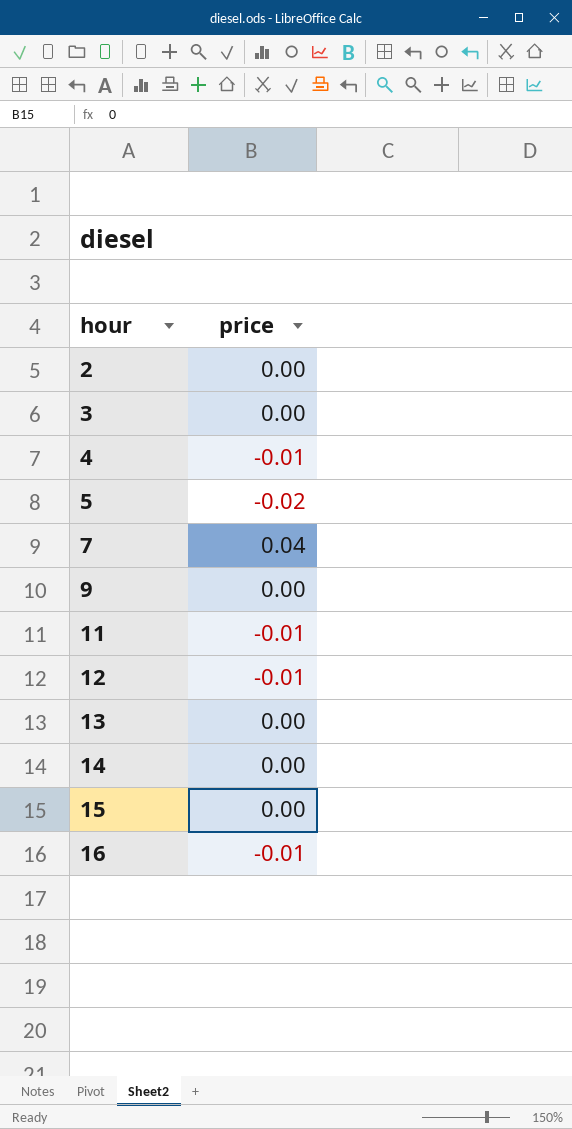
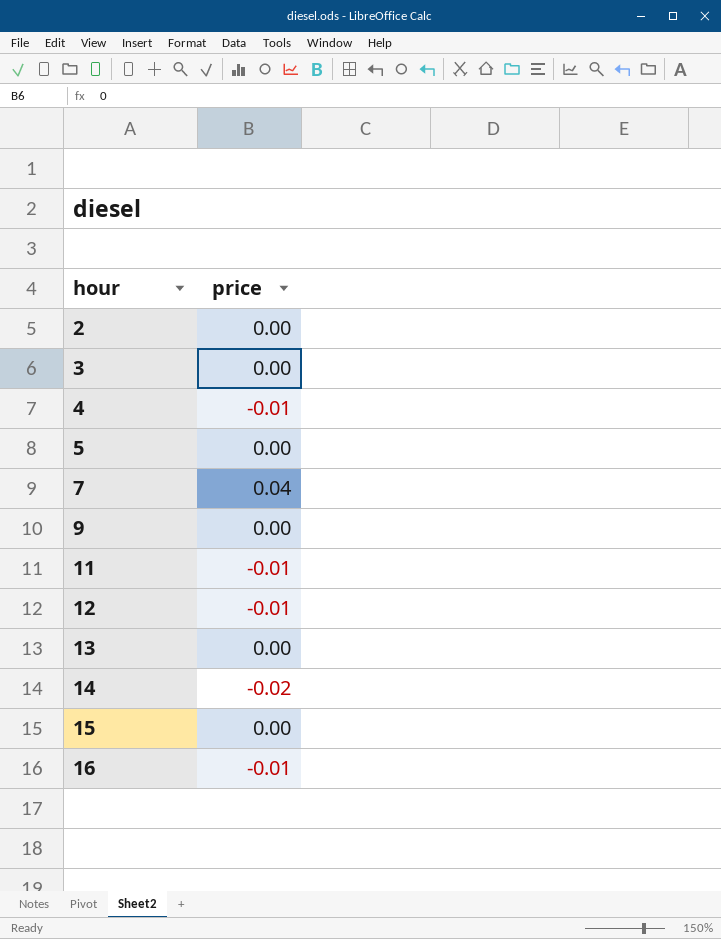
5 | price: -0.02 -> 0.00
14 | price: 0.00 -> -0.02

